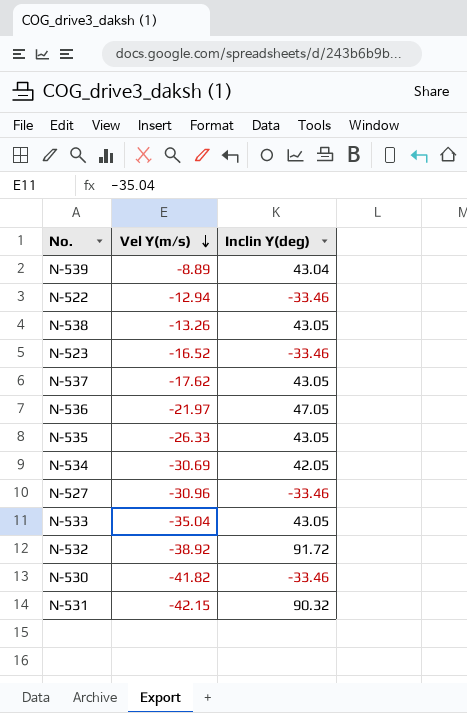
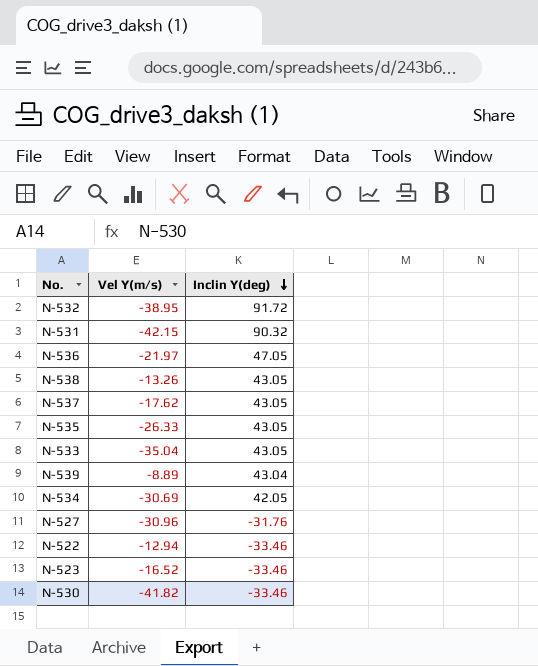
row order: Vel Y(m/s) descending -> Inclin Y(deg) descending
N-532 | Vel Y(m/s): -38.92 -> -38.95
N-527 | Inclin Y(deg): -33.46 -> -31.76

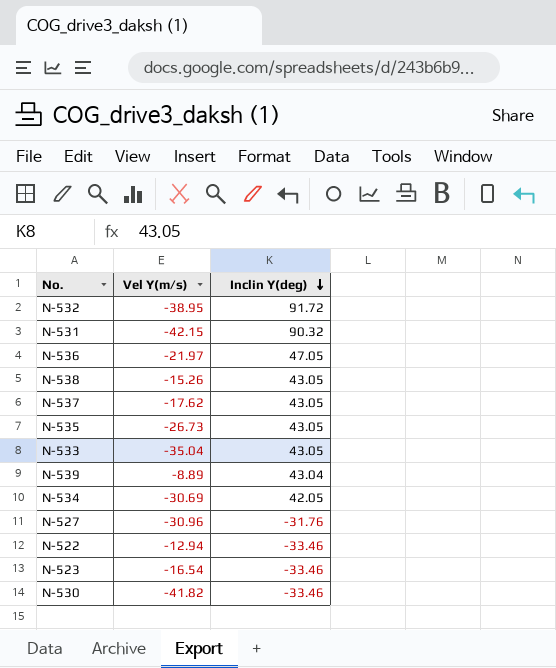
N-538 | Vel Y(m/s): -13.26 -> -15.26
N-535 | Vel Y(m/s): -26.33 -> -26.73
N-523 | Vel Y(m/s): -16.52 -> -16.54

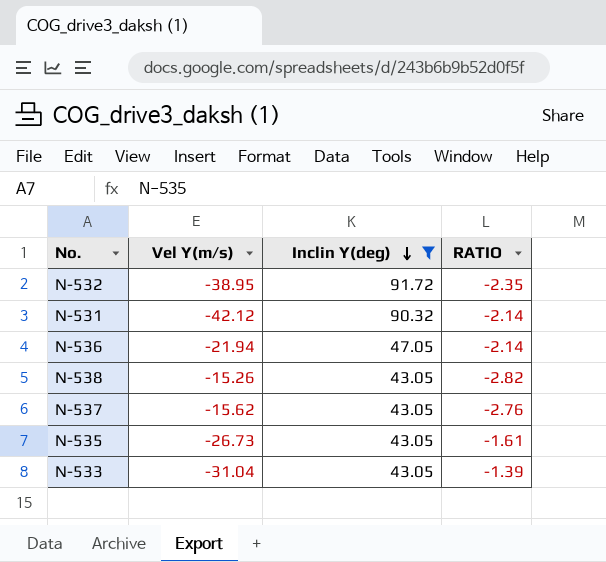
filter: none -> Inclin Y(deg) >= 43.05
column RATIO | formula: none -> [Inclin Y(deg)] / [Vel Y(m/s)]
N-531 | Vel Y(m/s): -42.15 -> -42.12
N-536 | Vel Y(m/s): -21.97 -> -21.94
N-537 | Vel Y(m/s): -17.62 -> -15.62
N-533 | Vel Y(m/s): -35.04 -> -31.04

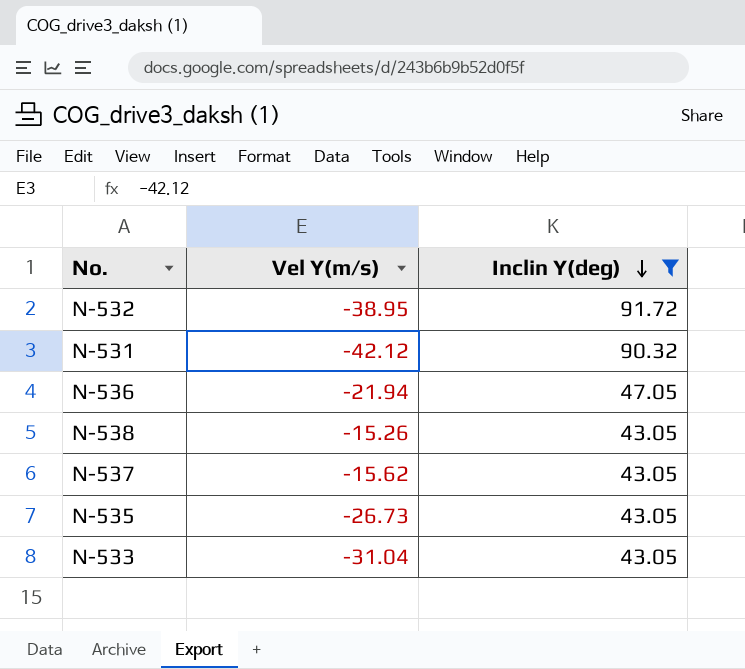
column RATIO | formula: [Inclin Y(deg)] / [Vel Y(m/s)] -> none

